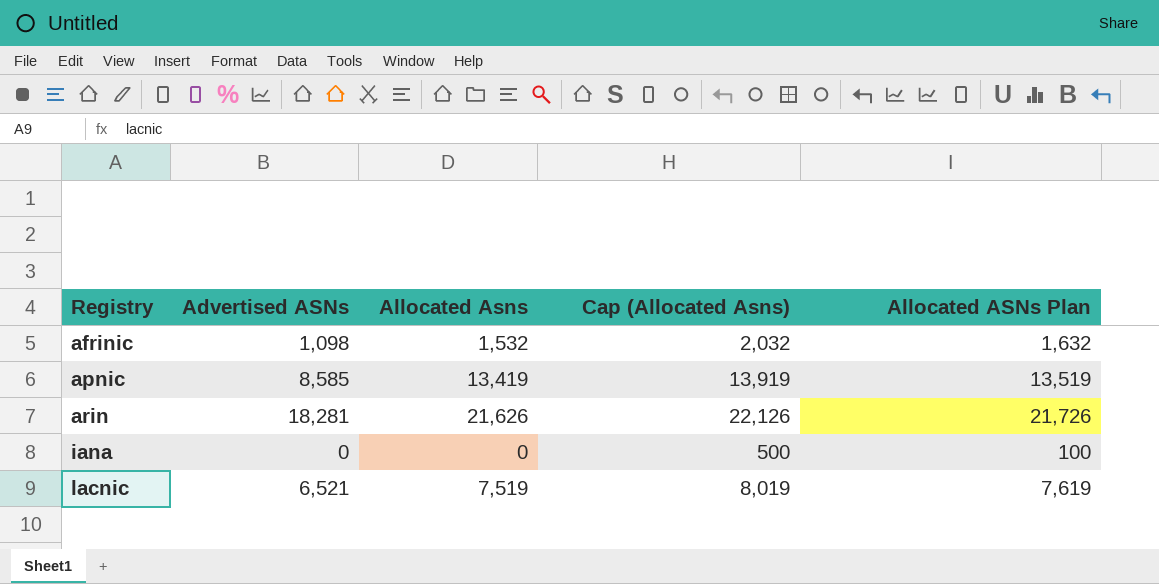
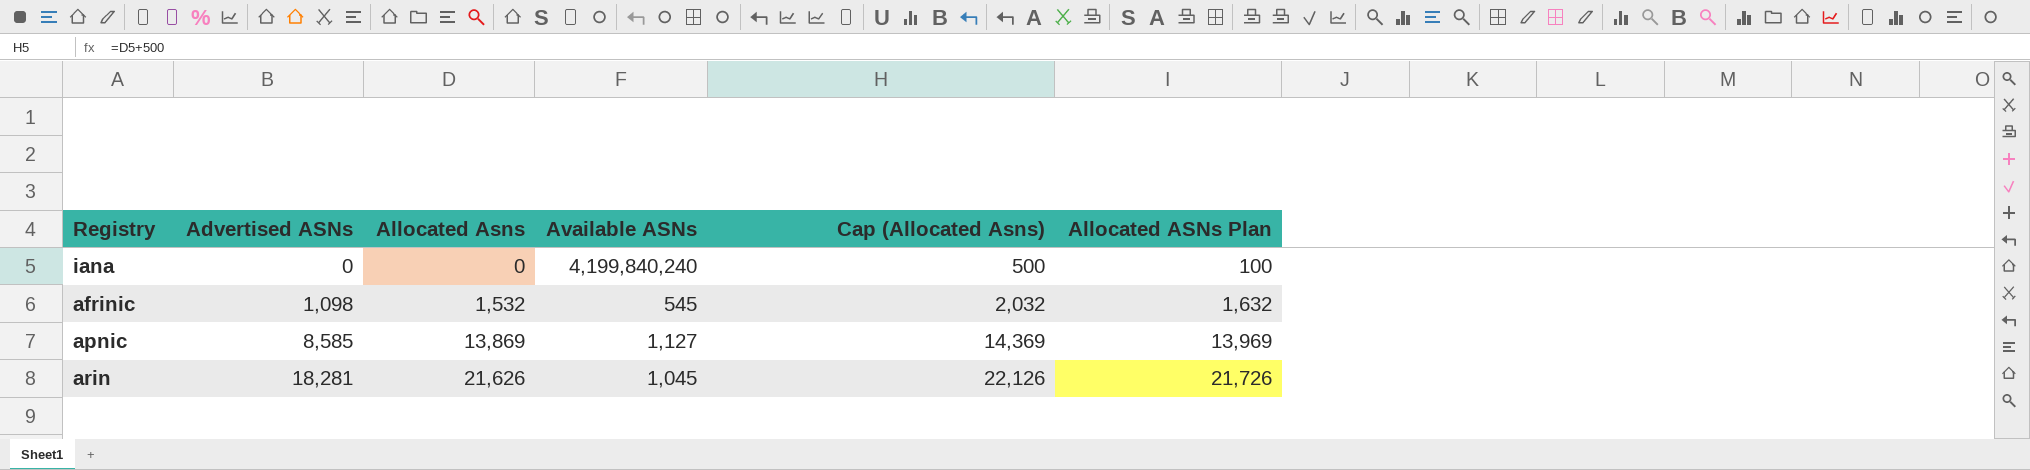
row order: Registry ascending -> Advertised ASNs ascending
column Available ASNs | position: none -> 4
row lacnic: 6,521 | 7,519 | 8,019 | 7,619 -> none
apnic | Allocated Asns: 13,419 -> 13,869
apnic | Cap (Allocated Asns): 13,919 -> 14,369
apnic | Allocated ASNs Plan: 13,519 -> 13,969

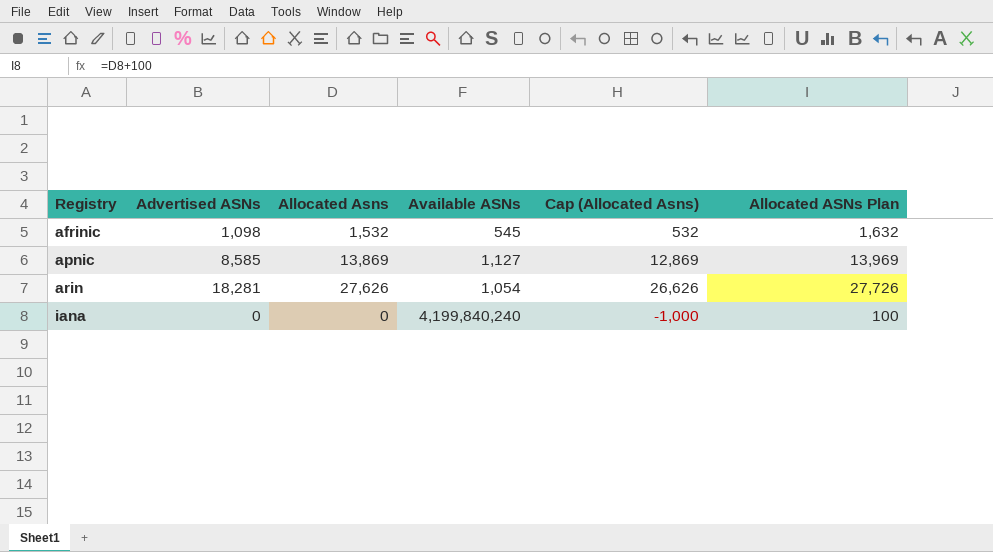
row order: Advertised ASNs ascending -> Registry ascending
column Cap (Allocated Asns) | formula: [Allocated Asns] + 500 -> [Allocated Asns] - 1000
arin | Allocated Asns: 21,626 -> 27,626
arin | Available ASNs: 1,045 -> 1,054
arin | Allocated ASNs Plan: 21,726 -> 27,726

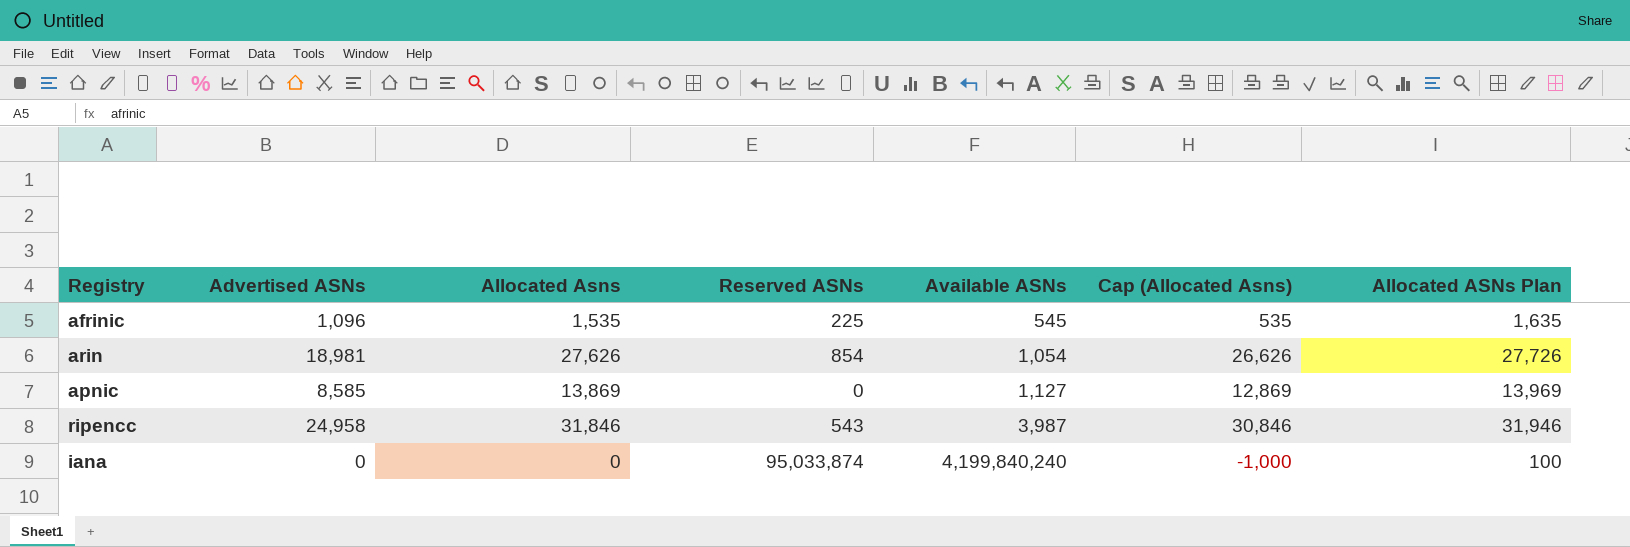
row order: Registry ascending -> Available ASNs ascending
column Reserved ASNs | position: none -> 4
afrinic | Advertised ASNs: 1,098 -> 1,096
afrinic | Allocated Asns: 1,532 -> 1,535
afrinic | Cap (Allocated Asns): 532 -> 535
afrinic | Allocated ASNs Plan: 1,632 -> 1,635
arin | Advertised ASNs: 18,281 -> 18,981
row ripencc: none -> 24,958 | 31,846 | 543 | 3,987 | 30,846 | 31,946

